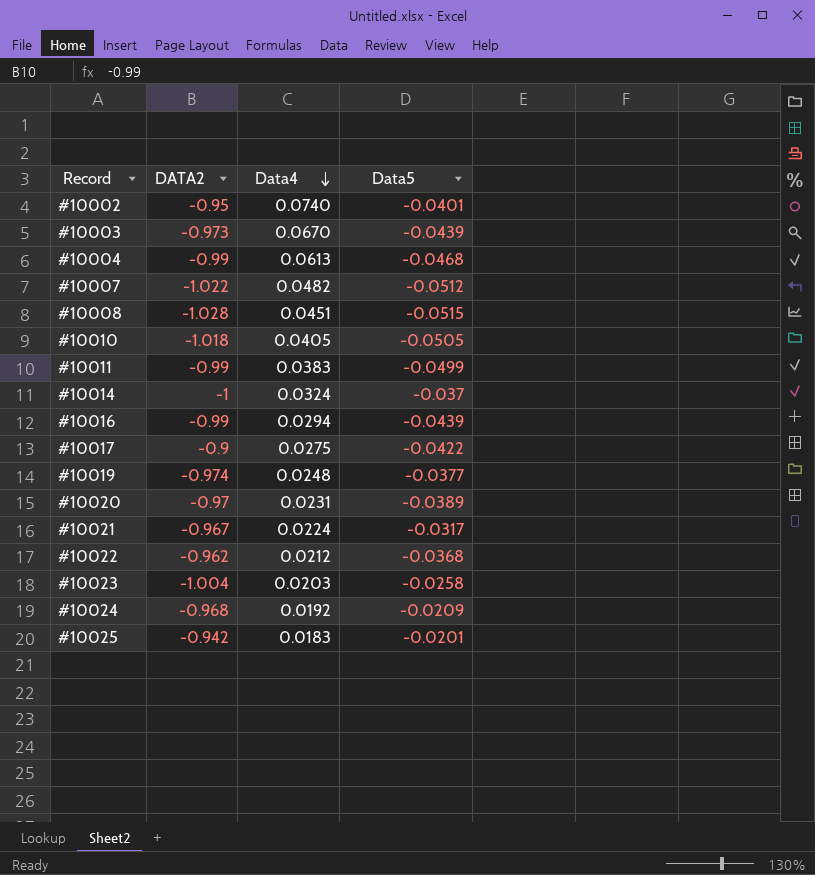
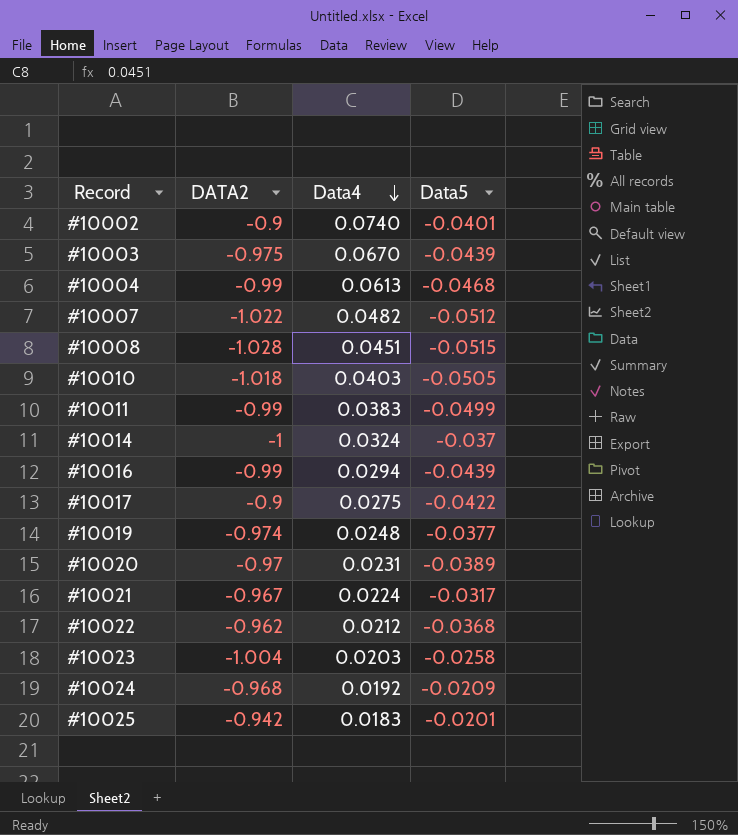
#10002 | DATA2: -0.95 -> -0.9
#10003 | DATA2: -0.973 -> -0.975
#10010 | Data4: 0.0405 -> 0.0403

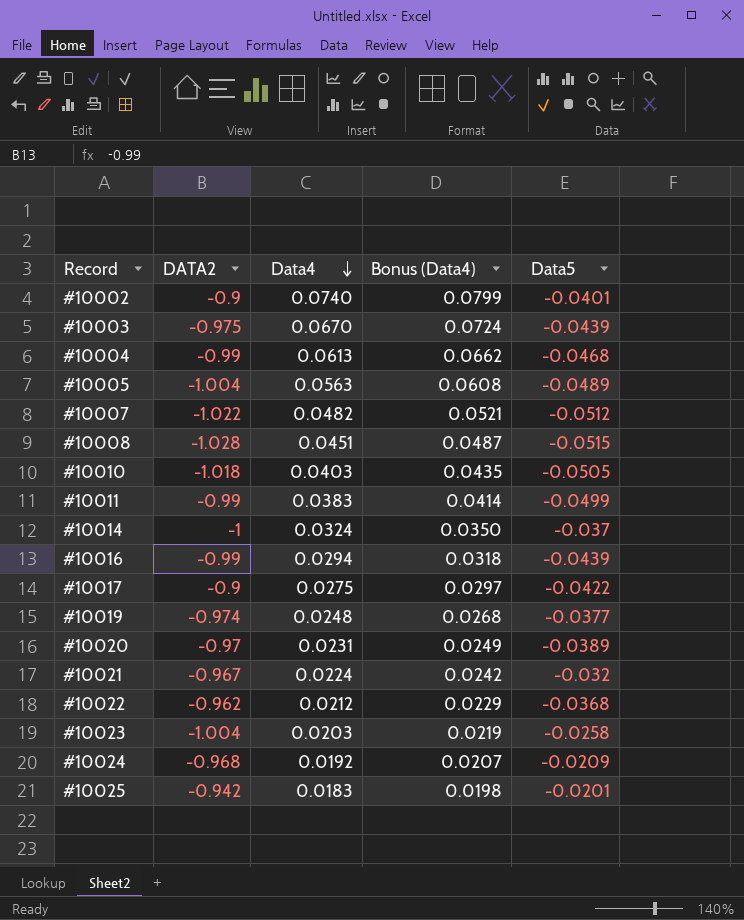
column Bonus (Data4) | formula: none -> [Data4] * 1.08
row #10005: none -> -1.004 | 0.0563 | 0.0608 | -0.0489
#10021 | Data5: -0.0317 -> -0.032

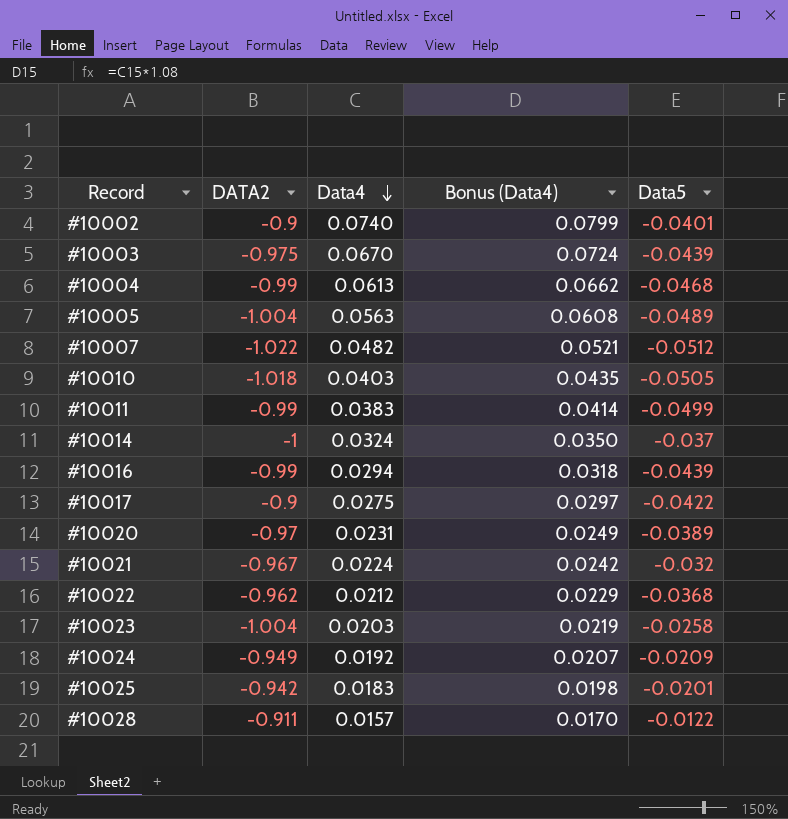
row #10008: -1.028 | 0.0451 | 0.0487 | -0.0515 -> none
row #10019: -0.974 | 0.0248 | 0.0268 | -0.0377 -> none
#10024 | DATA2: -0.968 -> -0.949
row #10028: none -> -0.911 | 0.0157 | 0.0170 | -0.0122

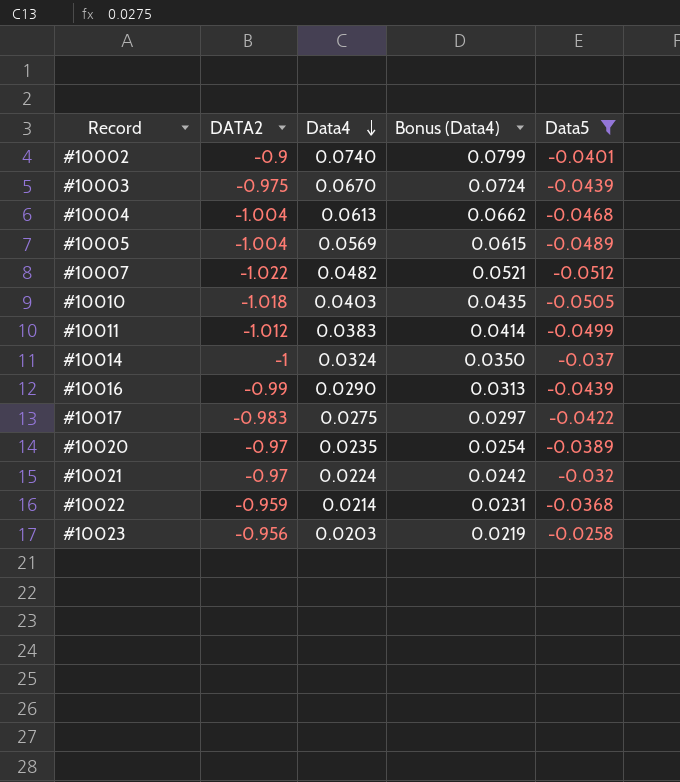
filter: none -> Data5 <= -0.0258
#10004 | DATA2: -0.99 -> -1.004
#10005 | Data4: 0.0563 -> 0.0569
#10005 | Bonus (Data4): 0.0608 -> 0.0615
#10011 | DATA2: -0.99 -> -1.012
#10016 | Data4: 0.0294 -> 0.0290
#10016 | Bonus (Data4): 0.0318 -> 0.0313
#10017 | DATA2: -0.9 -> -0.983
#10020 | Data4: 0.0231 -> 0.0235
#10020 | Bonus (Data4): 0.0249 -> 0.0254
#10021 | DATA2: -0.967 -> -0.97
#10022 | DATA2: -0.962 -> -0.959
#10022 | Data4: 0.0212 -> 0.0214
#10022 | Bonus (Data4): 0.0229 -> 0.0231
#10023 | DATA2: -1.004 -> -0.956

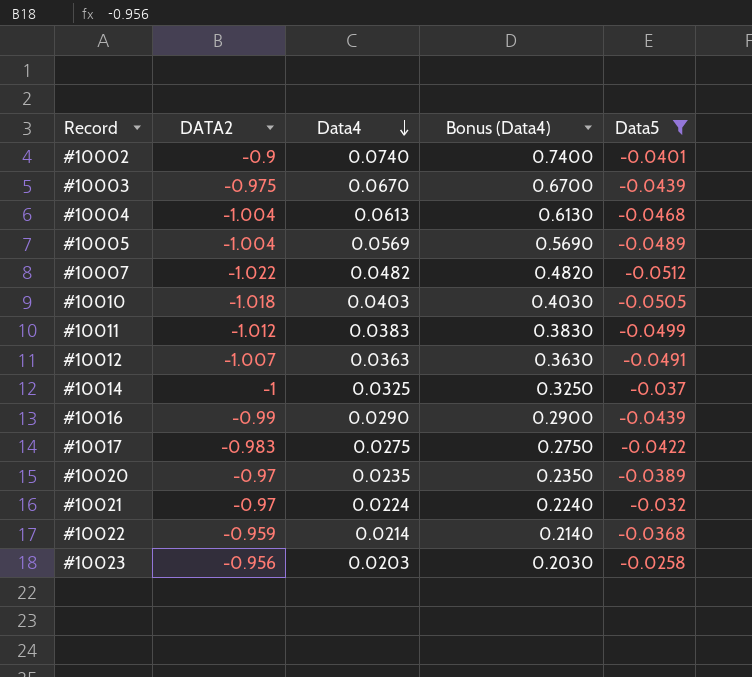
column Bonus (Data4) | formula: [Data4] * 1.08 -> [Data4] * 10
row #10012: none -> -1.007 | 0.0363 | 0.3630 | -0.0491
#10014 | Data4: 0.0324 -> 0.0325

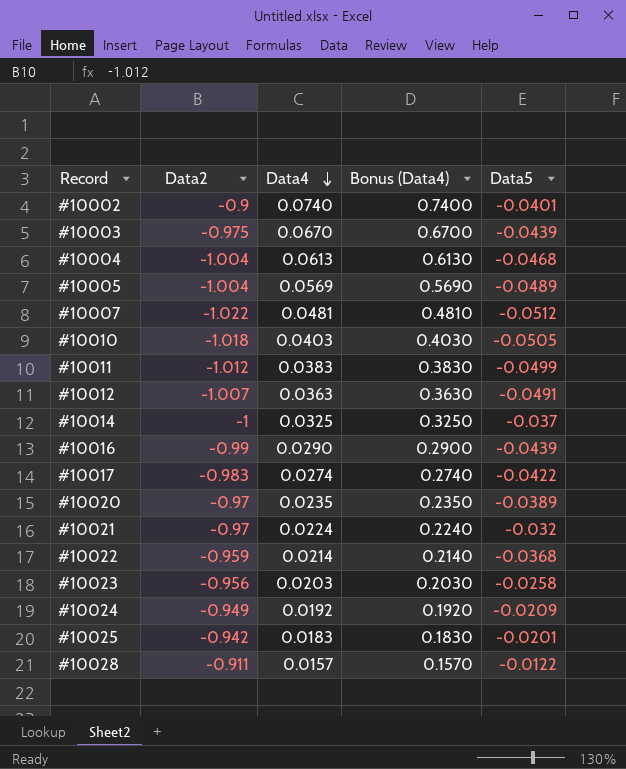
filter: Data5 <= -0.0258 -> none
column name: DATA2 -> Data2
#10007 | Data4: 0.0482 -> 0.0481
#10007 | Bonus (Data4): 0.4820 -> 0.4810
#10017 | Data4: 0.0275 -> 0.0274
#10017 | Bonus (Data4): 0.2750 -> 0.2740

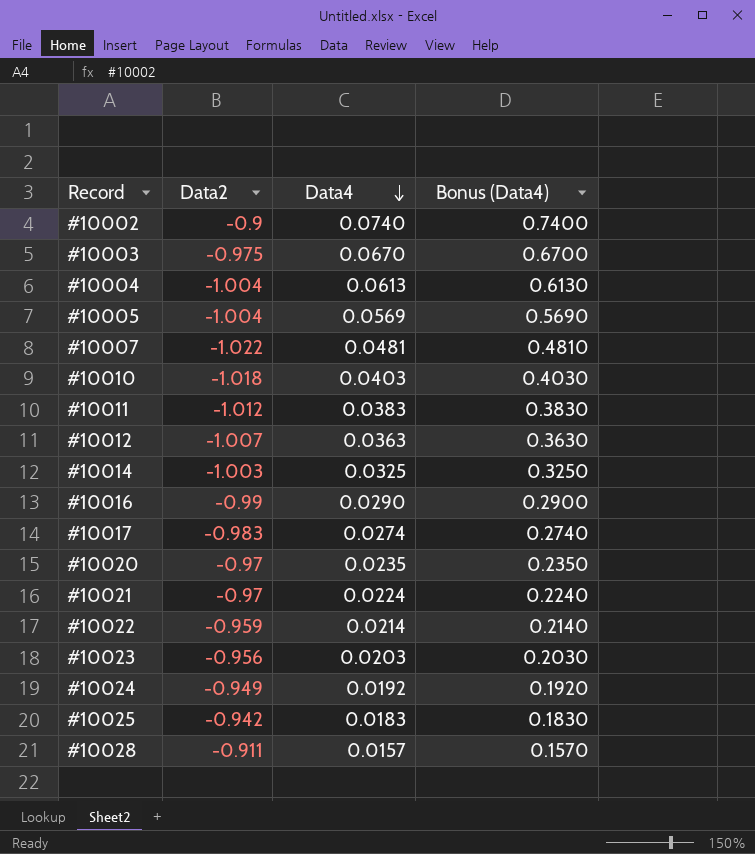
column Data5 | position: 5 -> none
#10014 | Data2: -1 -> -1.003

